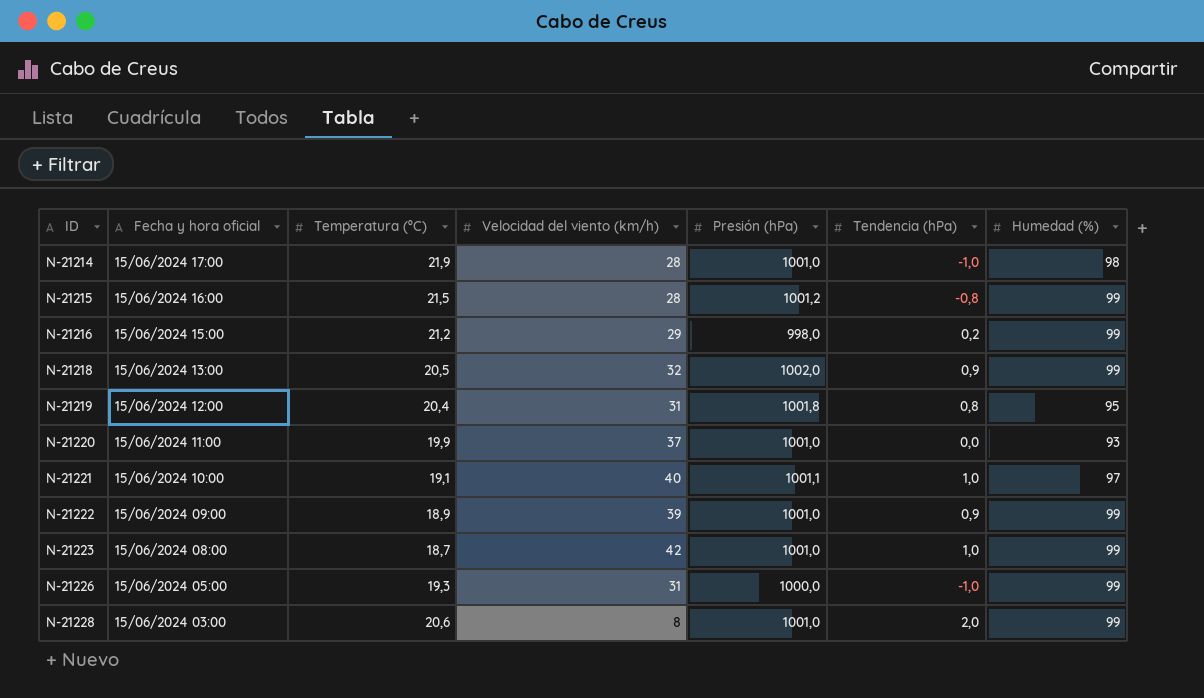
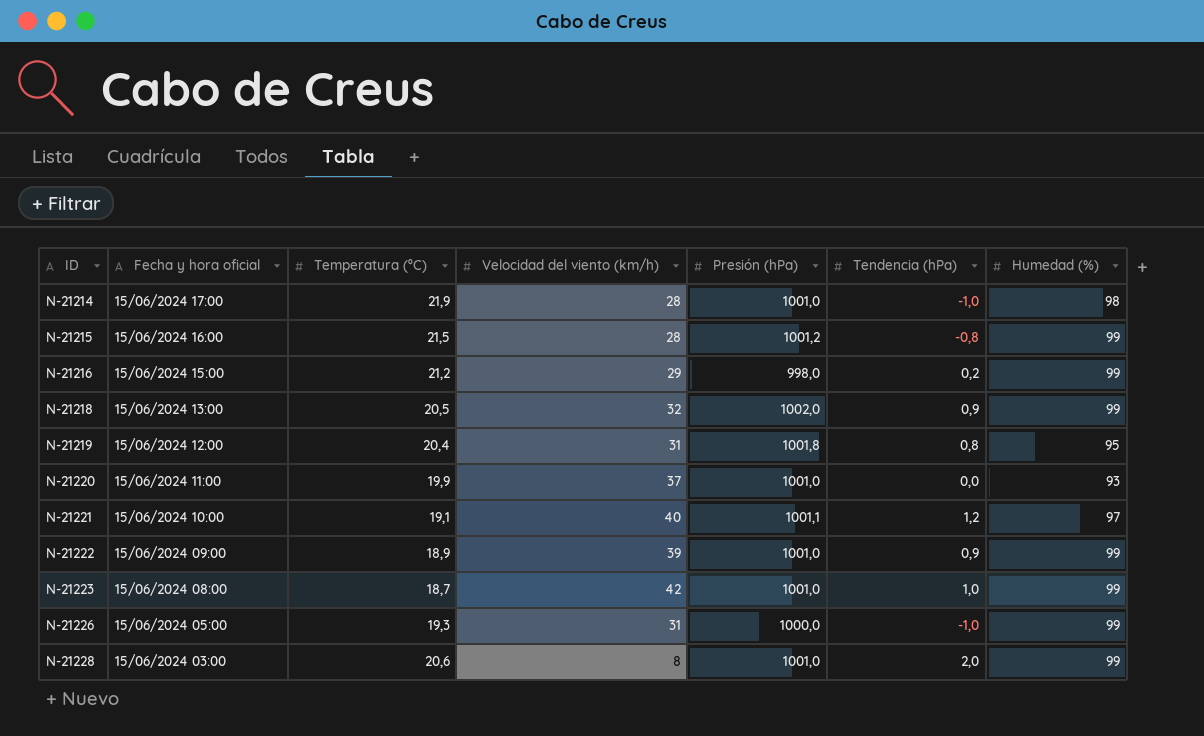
N-21221 | Tendencia (hPa): 1,0 -> 1,2

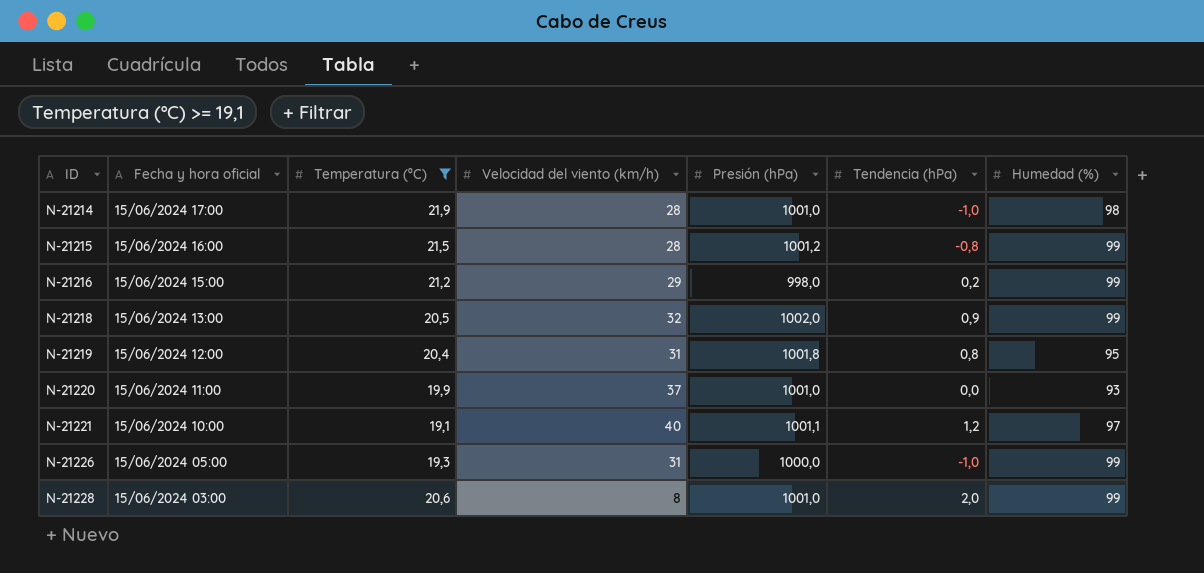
filter: none -> Temperatura (ºC) >= 19,1

